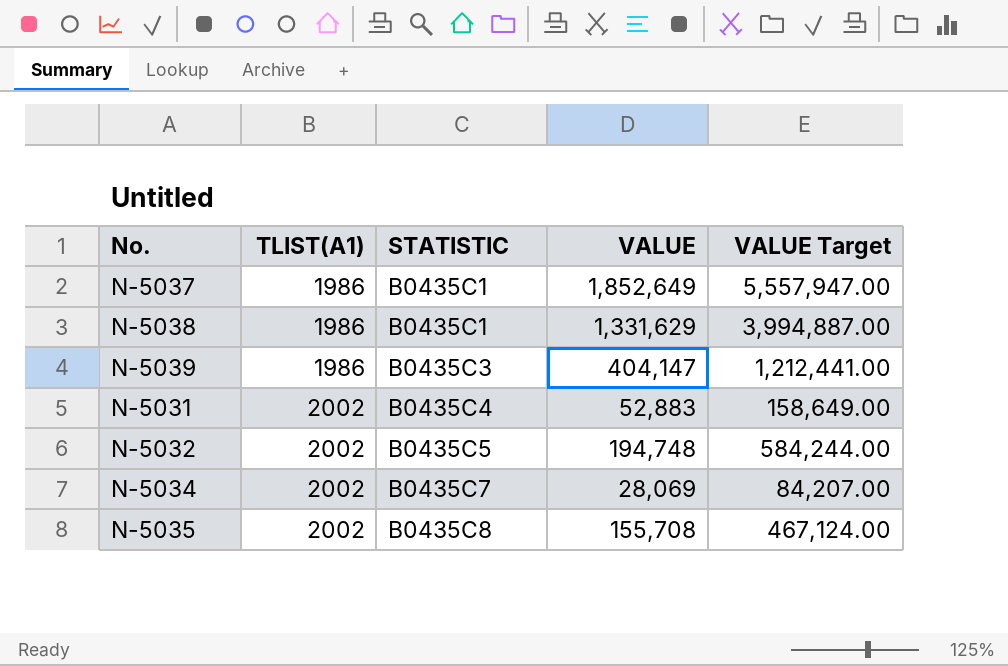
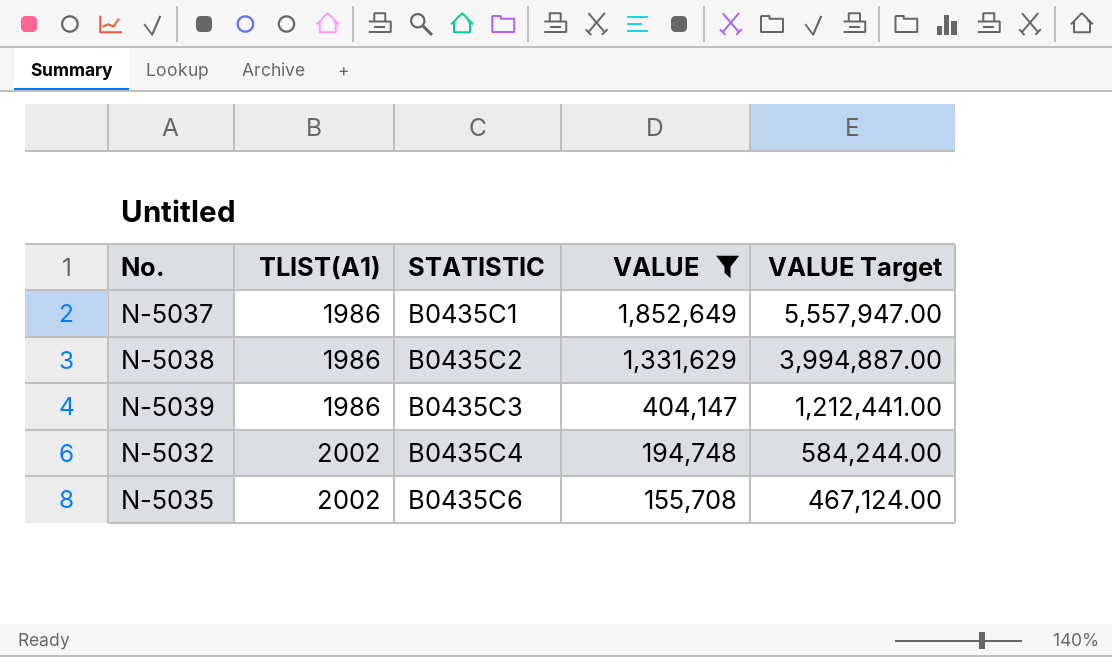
filter: none -> VALUE >= 155,708
N-5038 | STATISTIC: B0435C1 -> B0435C2
N-5032 | STATISTIC: B0435C5 -> B0435C4
N-5035 | STATISTIC: B0435C8 -> B0435C6

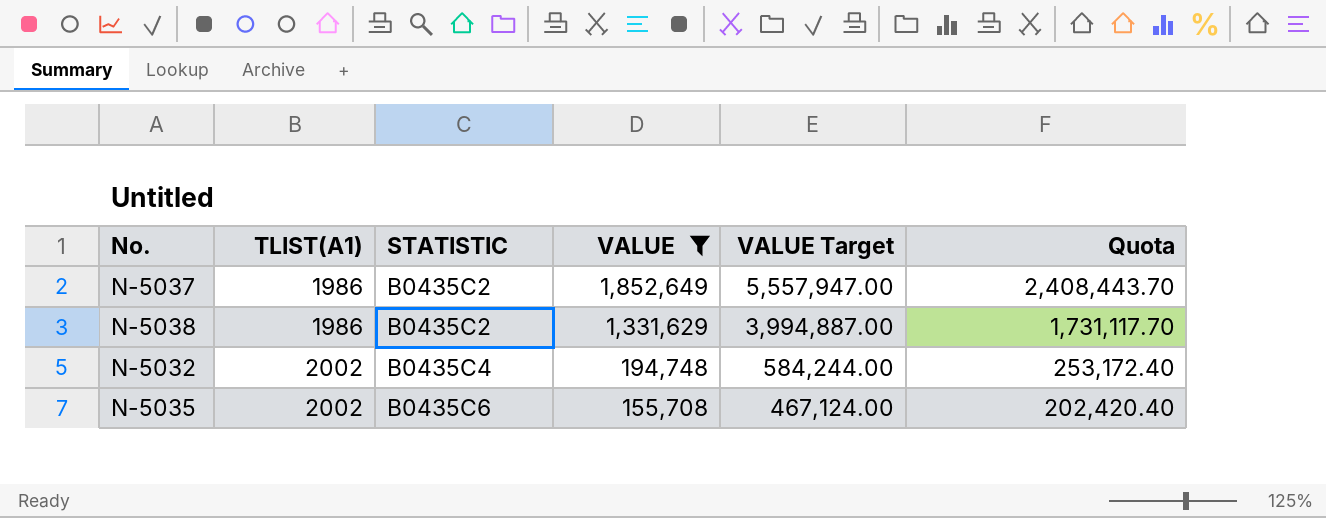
column Quota | formula: none -> [VALUE] * 1.3
row N-5039: 1986 | B0435C3 | 404,147 | 1,212,441.00 -> none
N-5037 | STATISTIC: B0435C1 -> B0435C2

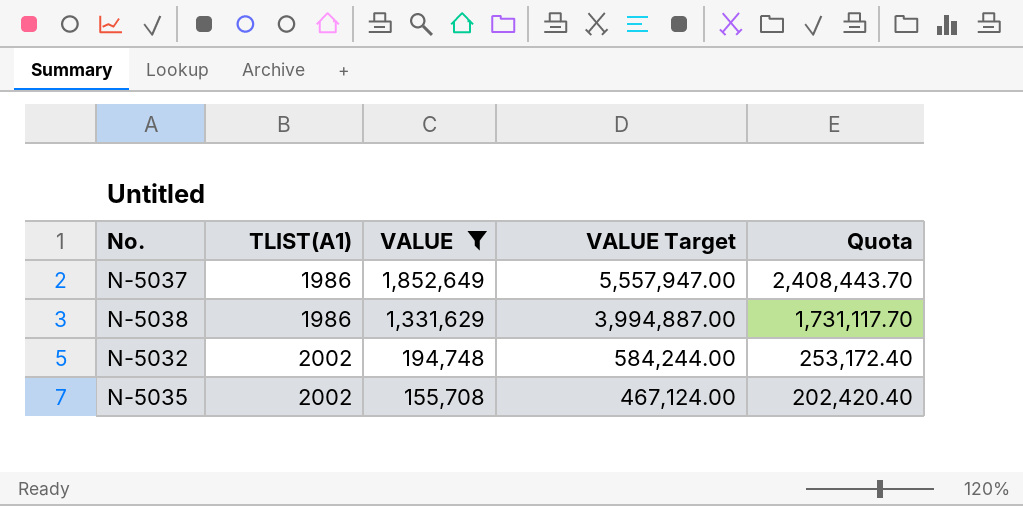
column STATISTIC | position: 3 -> none

